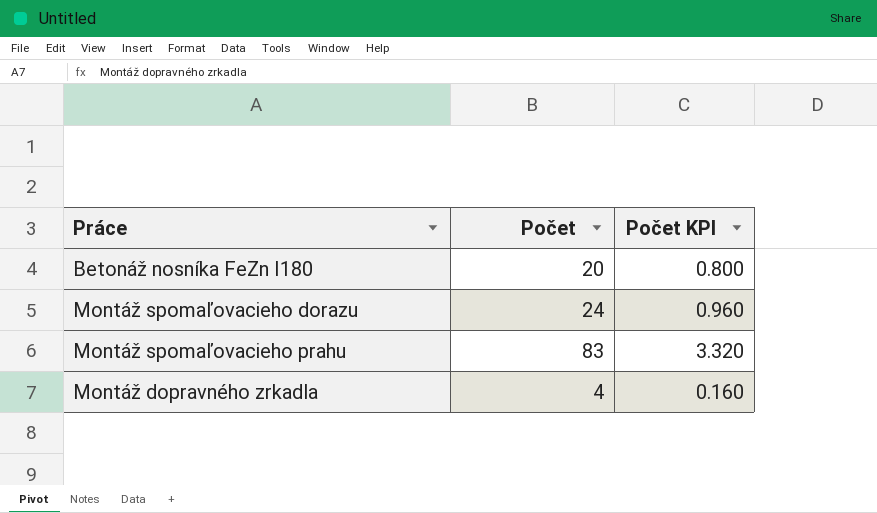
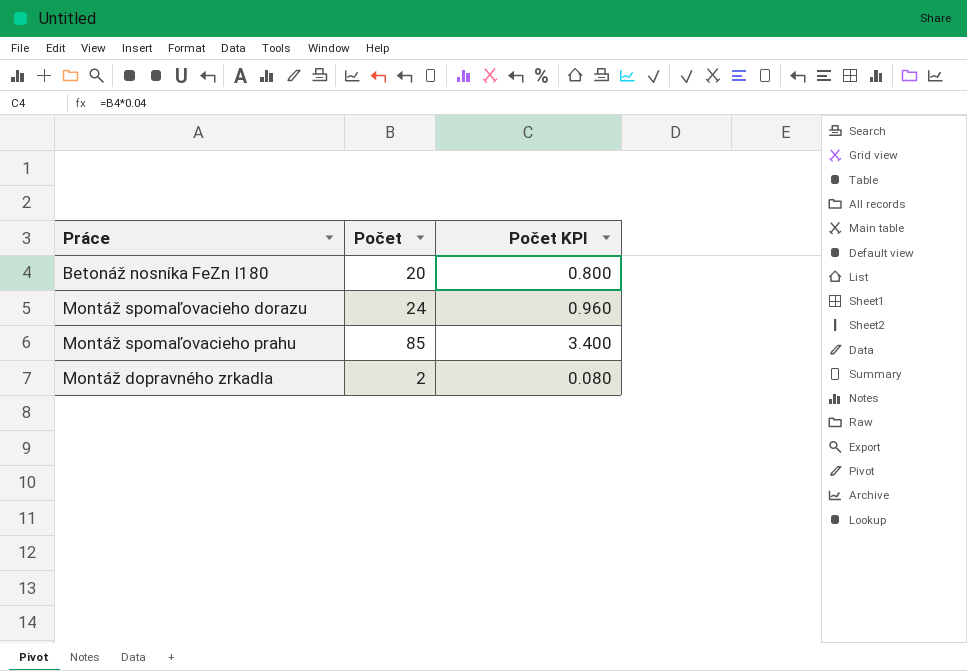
Montáž spomaľovacieho prahu | Počet: 83 -> 85
Montáž spomaľovacieho prahu | Počet KPI: 3.320 -> 3.400
Montáž dopravného zrkadla | Počet: 4 -> 2
Montáž dopravného zrkadla | Počet KPI: 0.160 -> 0.080

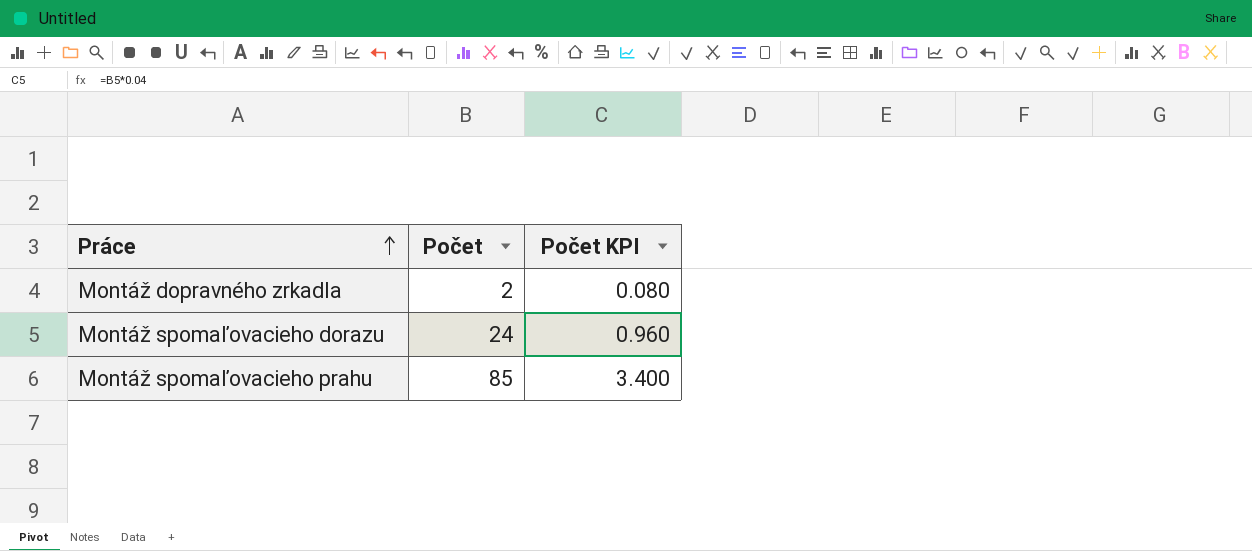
row order: none -> Práce ascending
row Betonáž nosníka FeZn I180: 20 | 0.800 -> none

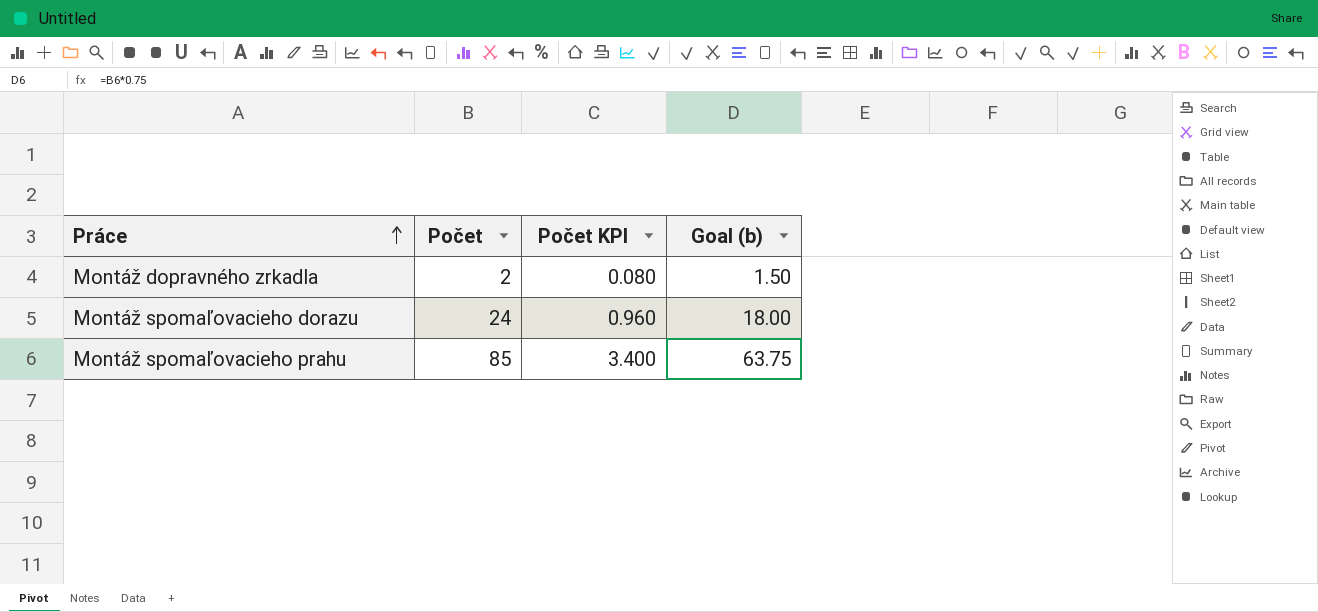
column Goal (b) | formula: none -> [Počet] * 0.75

